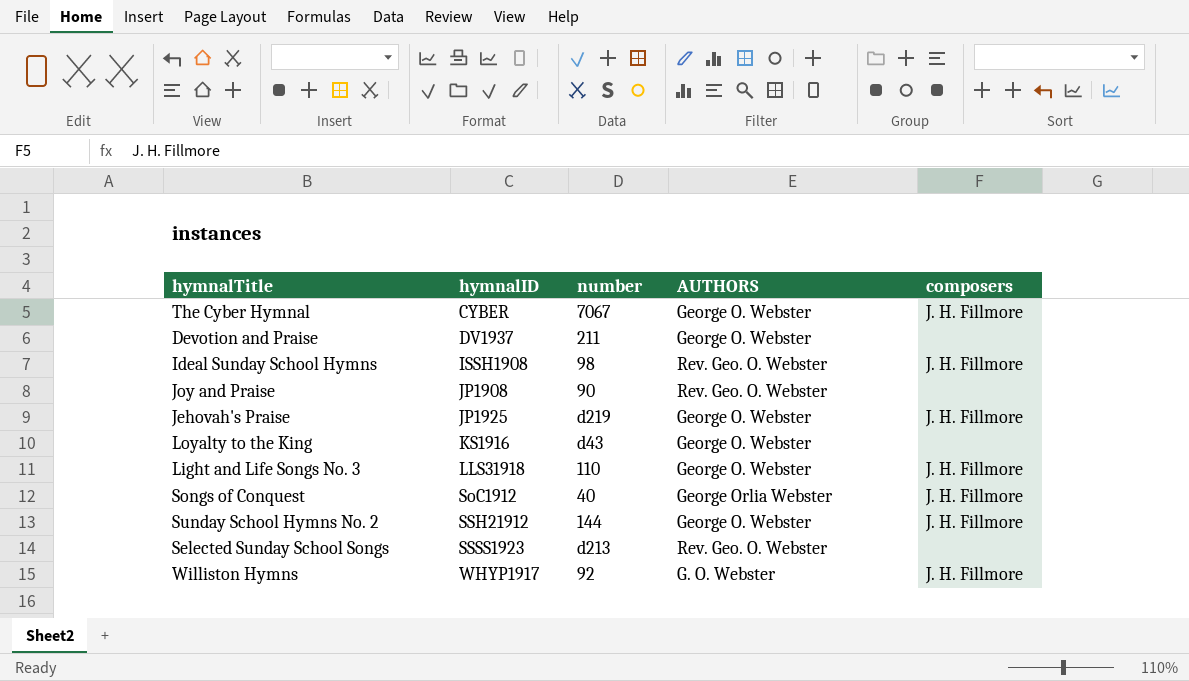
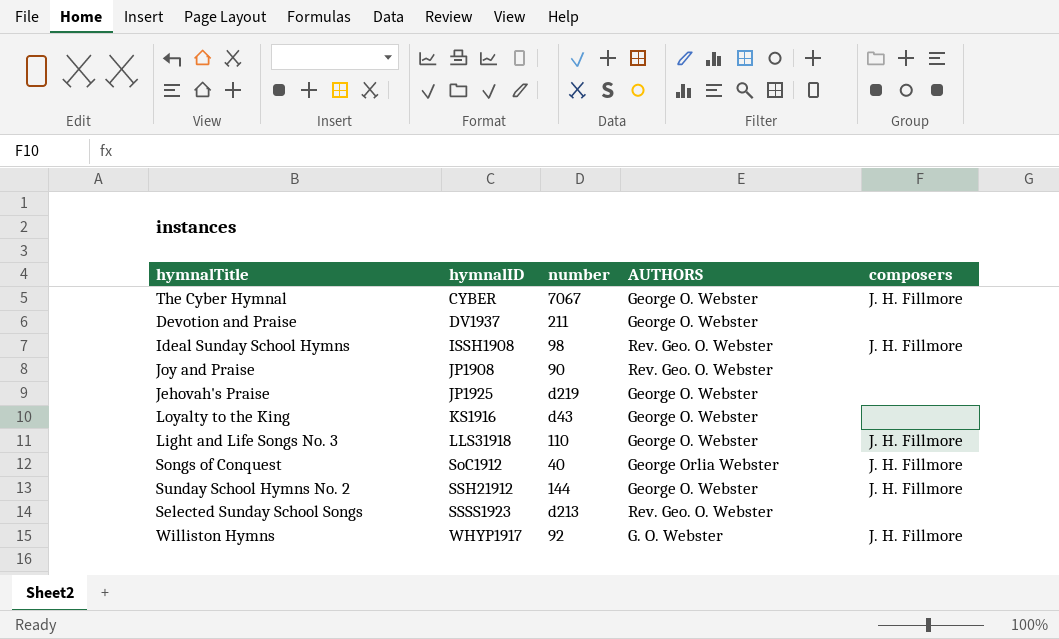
Jehovah's Praise | composers: J. H. Fillmore -> none

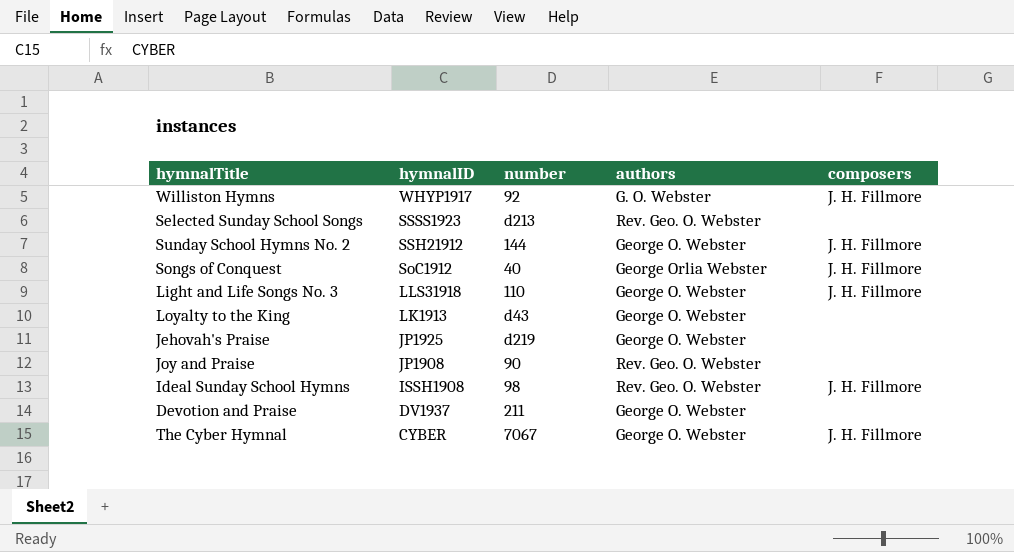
row order: hymnalID ascending -> hymnalID descending
column name: AUTHORS -> authors
Loyalty to the King | hymnalID: KS1916 -> LK1913

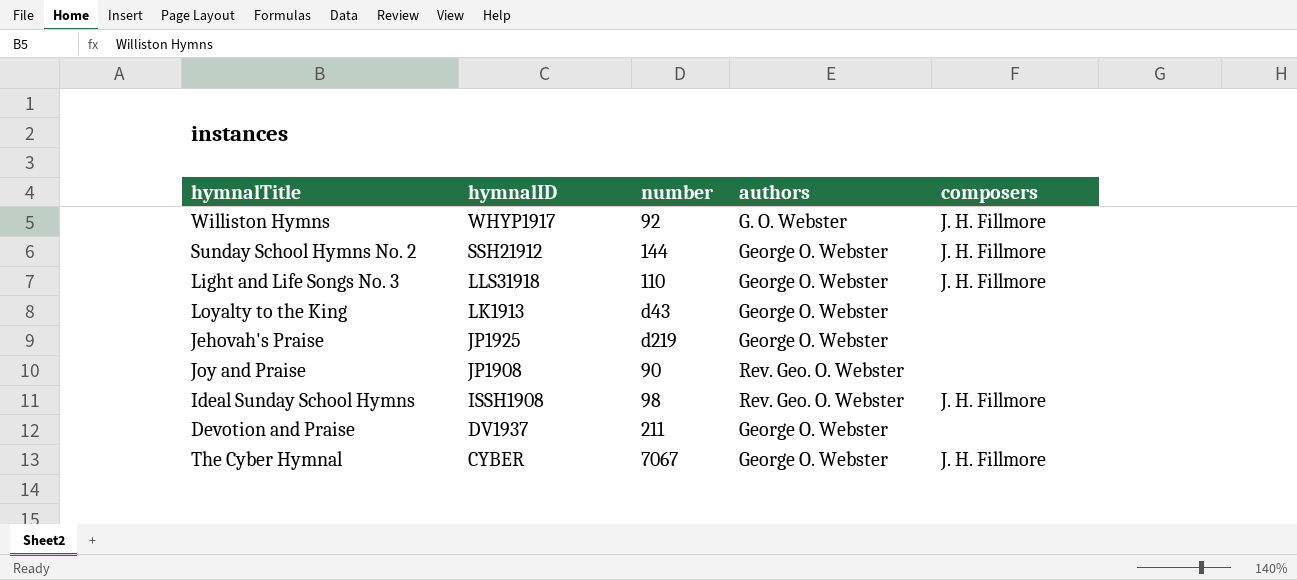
row Selected Sunday School Songs: SSSS1923 | d213 | Rev. Geo. O. Webster | none -> none
row Songs of Conquest: SoC1912 | 40 | George Orlia Webster | J. H. Fillmore -> none

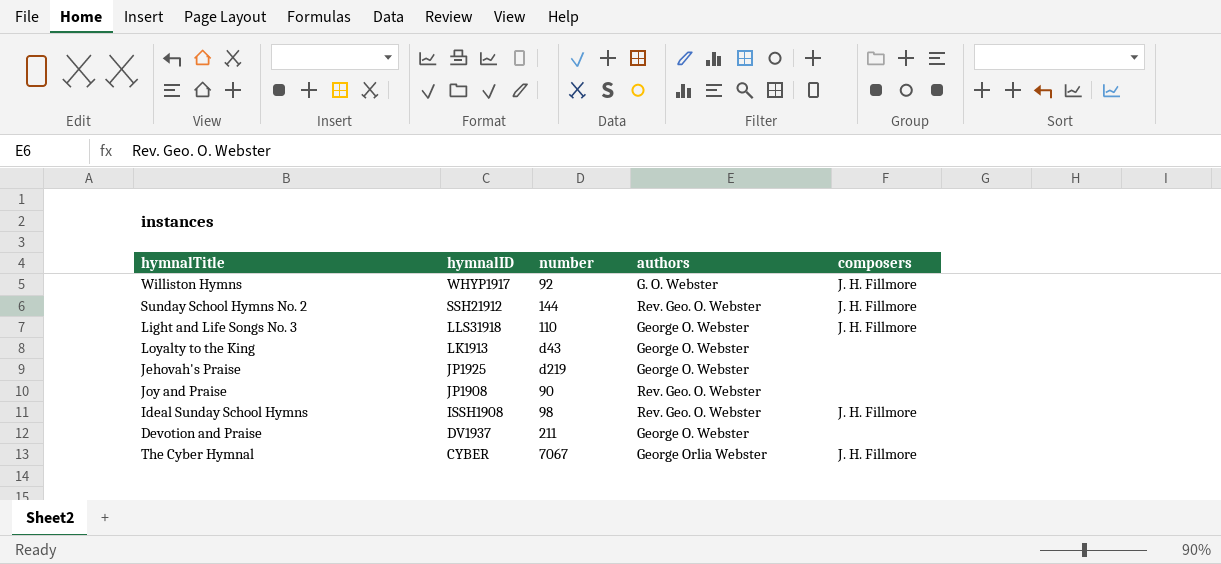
Sunday School Hymns No. 2 | authors: George O. Webster -> Rev. Geo. O. Webster
The Cyber Hymnal | authors: George O. Webster -> George Orlia Webster

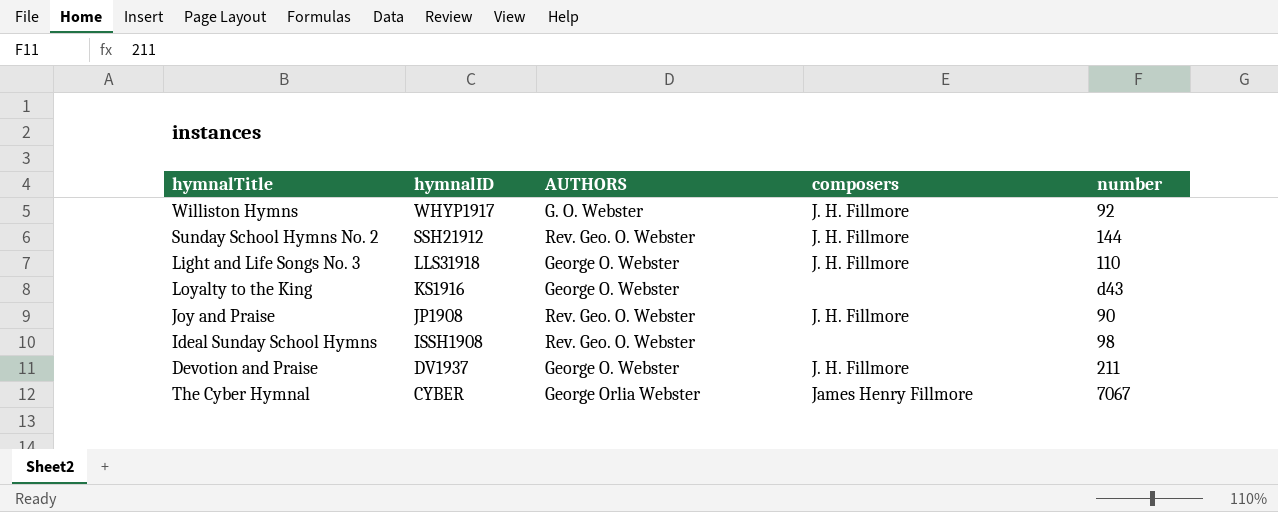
column name: authors -> AUTHORS
column number | position: 3 -> 5
row Jehovah's Praise: JP1925 | d219 | George O. Webster | none -> none
Loyalty to the King | hymnalID: LK1913 -> KS1916
Joy and Praise | composers: none -> J. H. Fillmore
Ideal Sunday School Hymns | composers: J. H. Fillmore -> none
Devotion and Praise | composers: none -> J. H. Fillmore
The Cyber Hymnal | composers: J. H. Fillmore -> James Henry Fillmore

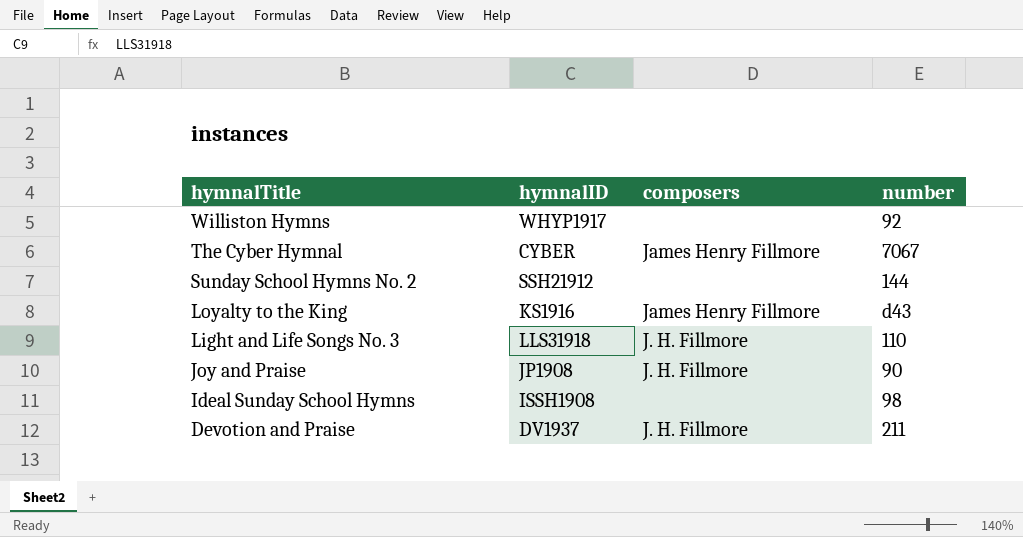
row order: hymnalID descending -> hymnalTitle descending
column AUTHORS | position: 3 -> none
Williston Hymns | composers: J. H. Fillmore -> none
Sunday School Hymns No. 2 | composers: J. H. Fillmore -> none
Loyalty to the King | composers: none -> James Henry Fillmore

